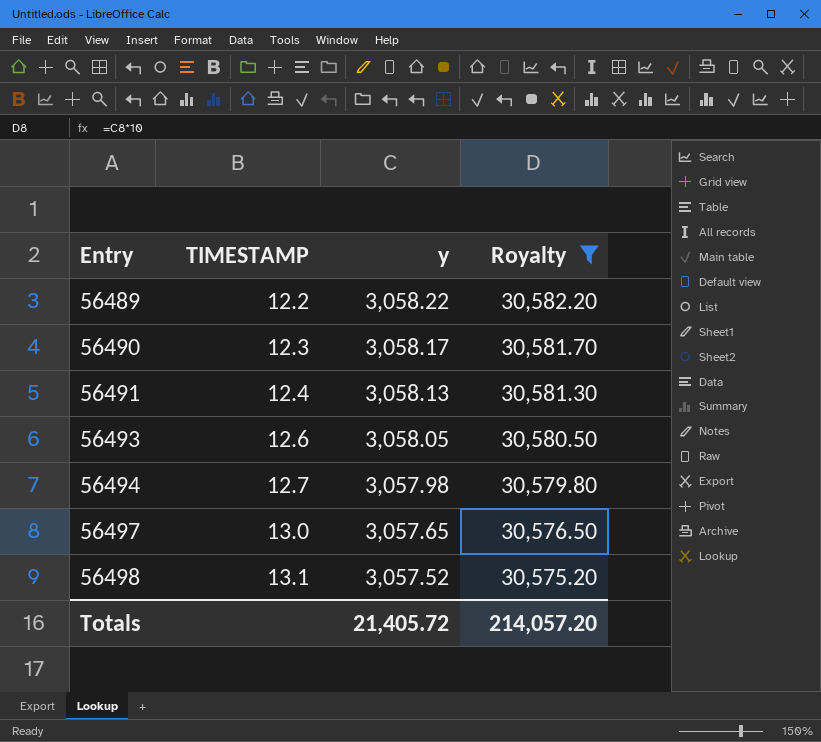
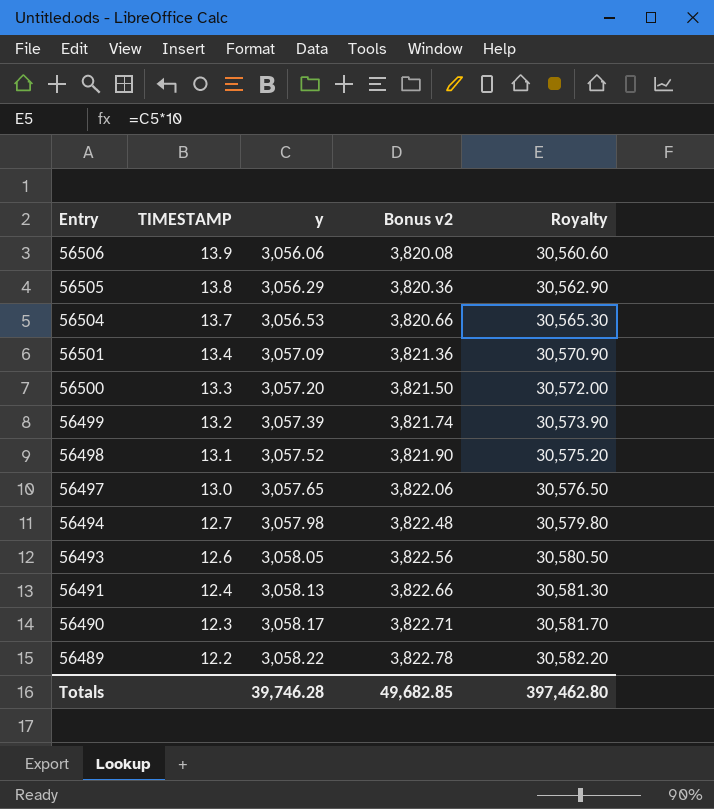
filter: Royalty >= 30,575.20 -> none
row order: Entry ascending -> Entry descending
column Bonus v2 | formula: none -> [y] * 1.25
Totals | y: 21,405.72 -> 39,746.28
Totals | Royalty: 214,057.20 -> 397,462.80

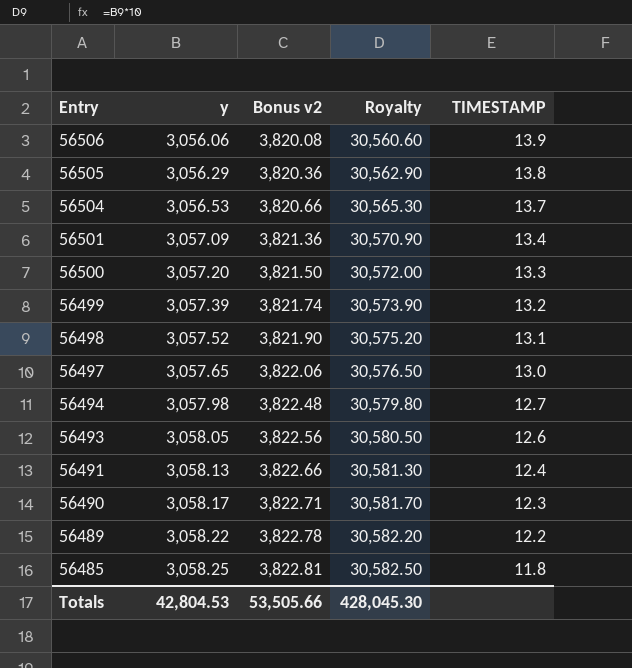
column TIMESTAMP | position: 2 -> 5
row 56485: none -> 3,058.25 | 3,822.81 | 30,582.50 | 11.8
Totals | y: 39,746.28 -> 42,804.53
Totals | Bonus v2: 49,682.85 -> 53,505.66
Totals | Royalty: 397,462.80 -> 428,045.30

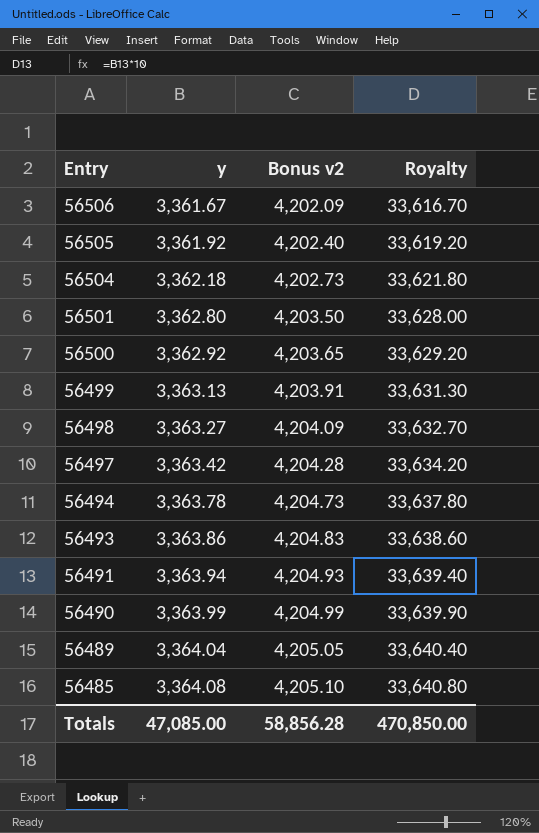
column TIMESTAMP | position: 5 -> none
56506 | y: 3,056.06 -> 3,361.67
56506 | Bonus v2: 3,820.08 -> 4,202.09
56506 | Royalty: 30,560.60 -> 33,616.70
56505 | y: 3,056.29 -> 3,361.92
56505 | Bonus v2: 3,820.36 -> 4,202.40
56505 | Royalty: 30,562.90 -> 33,619.20
56504 | y: 3,056.53 -> 3,362.18
56504 | Bonus v2: 3,820.66 -> 4,202.73
56504 | Royalty: 30,565.30 -> 33,621.80
56501 | y: 3,057.09 -> 3,362.80
56501 | Bonus v2: 3,821.36 -> 4,203.50
56501 | Royalty: 30,570.90 -> 33,628.00
56500 | y: 3,057.20 -> 3,362.92
56500 | Bonus v2: 3,821.50 -> 4,203.65
56500 | Royalty: 30,572.00 -> 33,629.20
56499 | y: 3,057.39 -> 3,363.13
56499 | Bonus v2: 3,821.74 -> 4,203.91
56499 | Royalty: 30,573.90 -> 33,631.30
56498 | y: 3,057.52 -> 3,363.27
56498 | Bonus v2: 3,821.90 -> 4,204.09
56498 | Royalty: 30,575.20 -> 33,632.70
56497 | y: 3,057.65 -> 3,363.42
56497 | Bonus v2: 3,822.06 -> 4,204.28
56497 | Royalty: 30,576.50 -> 33,634.20
56494 | y: 3,057.98 -> 3,363.78
56494 | Bonus v2: 3,822.48 -> 4,204.73
56494 | Royalty: 30,579.80 -> 33,637.80
56493 | y: 3,058.05 -> 3,363.86
56493 | Bonus v2: 3,822.56 -> 4,204.83
56493 | Royalty: 30,580.50 -> 33,638.60
56491 | y: 3,058.13 -> 3,363.94
56491 | Bonus v2: 3,822.66 -> 4,204.93
56491 | Royalty: 30,581.30 -> 33,639.40
56490 | y: 3,058.17 -> 3,363.99
56490 | Bonus v2: 3,822.71 -> 4,204.99
56490 | Royalty: 30,581.70 -> 33,639.90
56489 | y: 3,058.22 -> 3,364.04
56489 | Bonus v2: 3,822.78 -> 4,205.05
56489 | Royalty: 30,582.20 -> 33,640.40
56485 | y: 3,058.25 -> 3,364.08
56485 | Bonus v2: 3,822.81 -> 4,205.10
56485 | Royalty: 30,582.50 -> 33,640.80
Totals | y: 42,804.53 -> 47,085.00
Totals | Bonus v2: 53,505.66 -> 58,856.28
Totals | Royalty: 428,045.30 -> 470,850.00

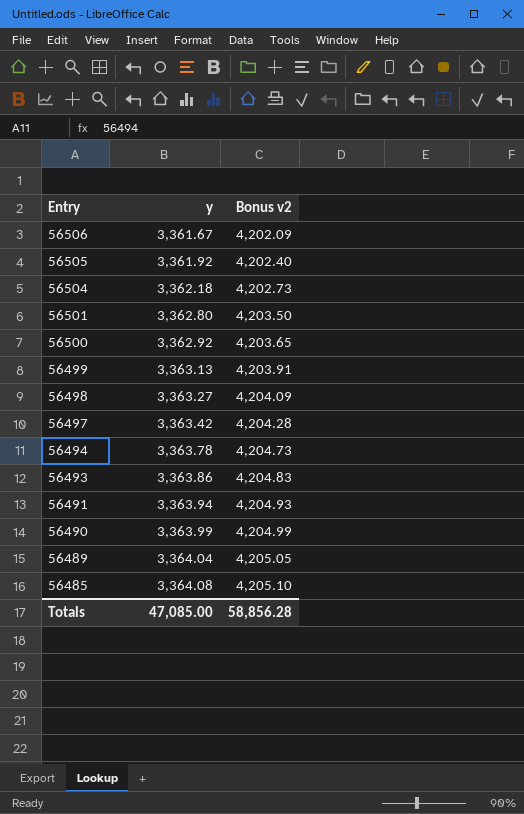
column Royalty | formula: [y] * 10 -> none

